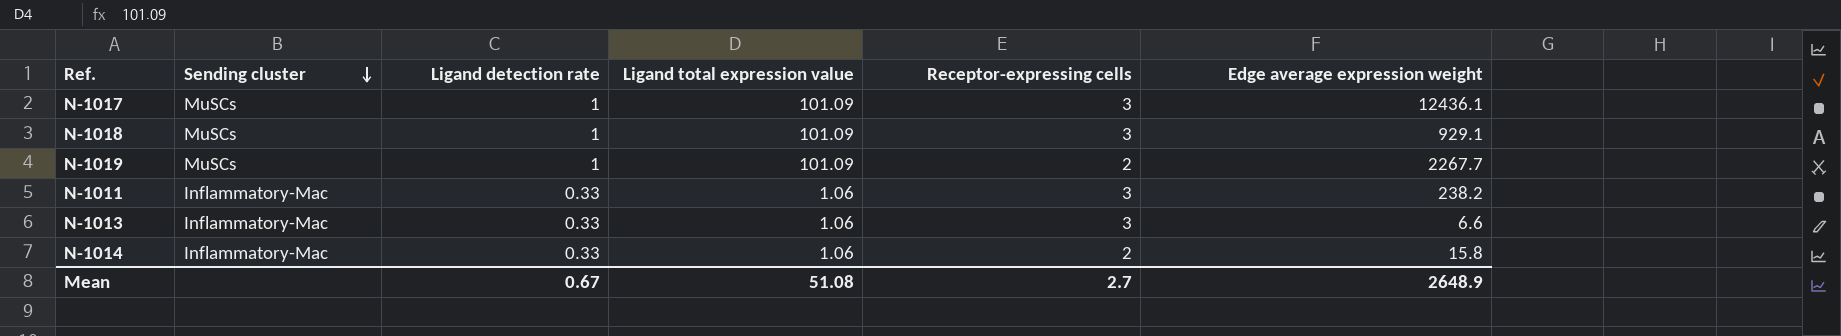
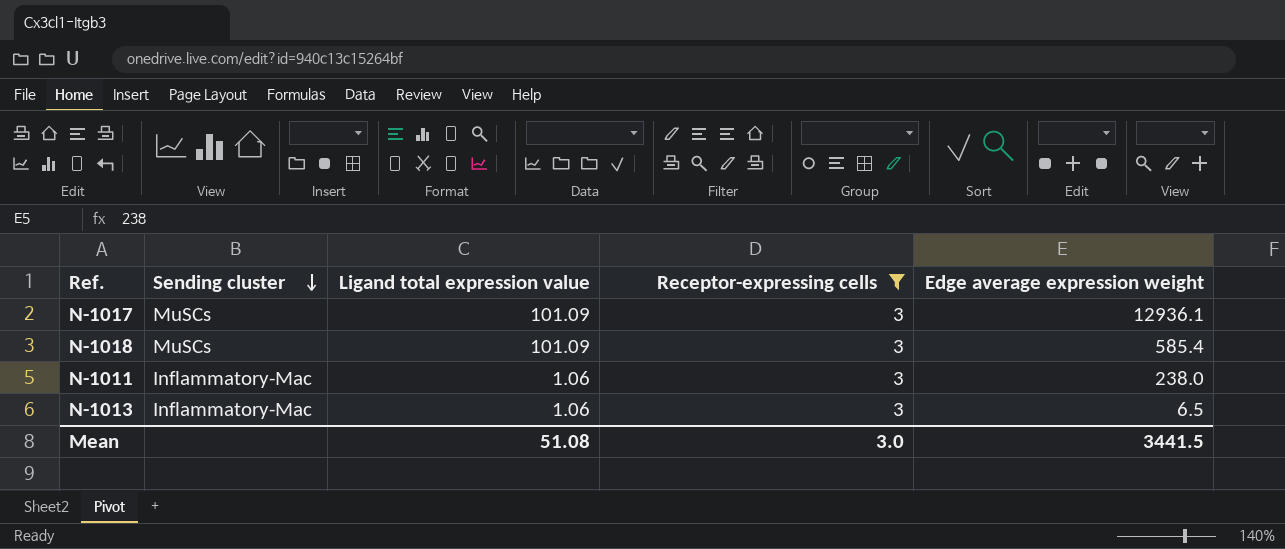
filter: none -> Receptor-expressing cells = 3
column Ligand detection rate | position: 3 -> none
N-1017 | Edge average expression weight: 12436.1 -> 12936.1
N-1018 | Edge average expression weight: 929.1 -> 585.4
N-1011 | Edge average expression weight: 238.2 -> 238.0
N-1013 | Edge average expression weight: 6.6 -> 6.5
Mean | Receptor-expressing cells: 2.7 -> 3.0
Mean | Edge average expression weight: 2648.9 -> 3441.5

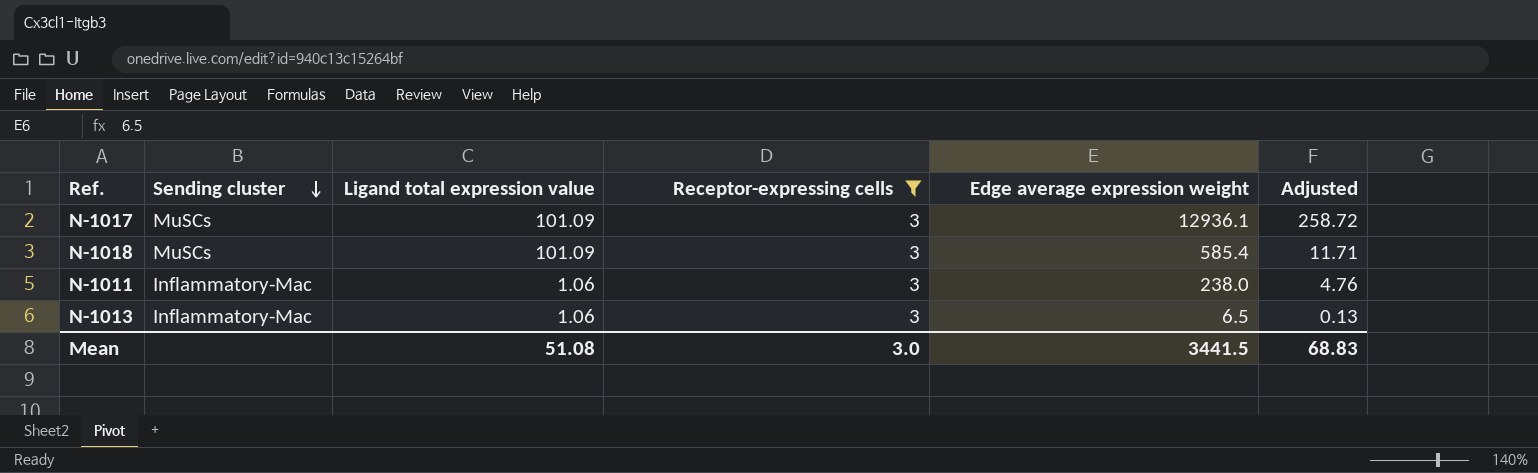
column Adjusted | formula: none -> [Edge average expression weight] * 0.02

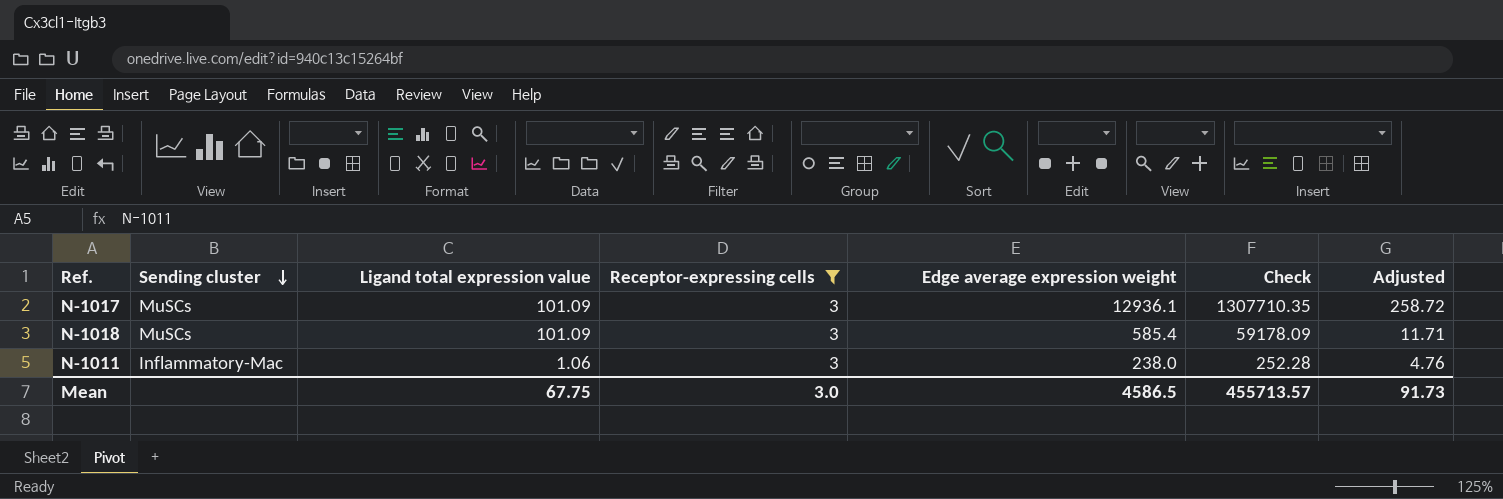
column Check | formula: none -> [Ligand total expression value] * [Edge average expression weight]
row N-1013: Inflammatory-Mac | 1.06 | 3 | 6.5 | 0.13 -> none
Mean | Ligand total expression value: 51.08 -> 67.75
Mean | Edge average expression weight: 3441.5 -> 4586.5
Mean | Adjusted: 68.83 -> 91.73

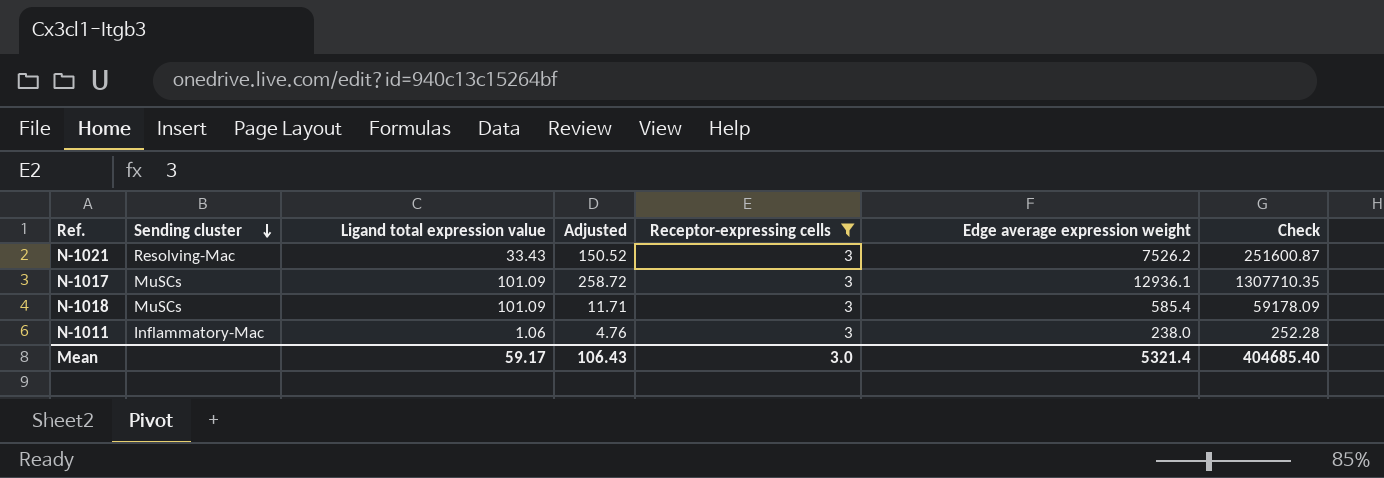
column Adjusted | position: 7 -> 4
row N-1021: none -> Resolving-Mac | 33.43 | 150.52 | 3 | 7526.2 | 251600.87
Mean | Ligand total expression value: 67.75 -> 59.17
Mean | Adjusted: 91.73 -> 106.43
Mean | Edge average expression weight: 4586.5 -> 5321.4
Mean | Check: 455713.57 -> 404685.40

